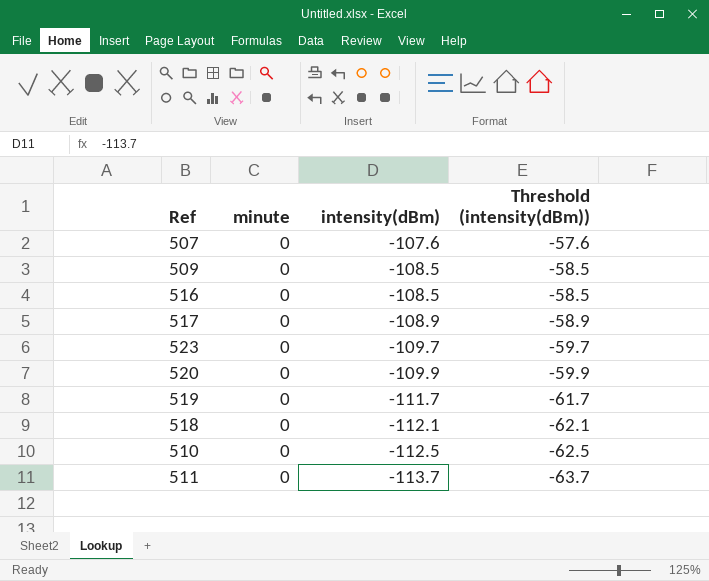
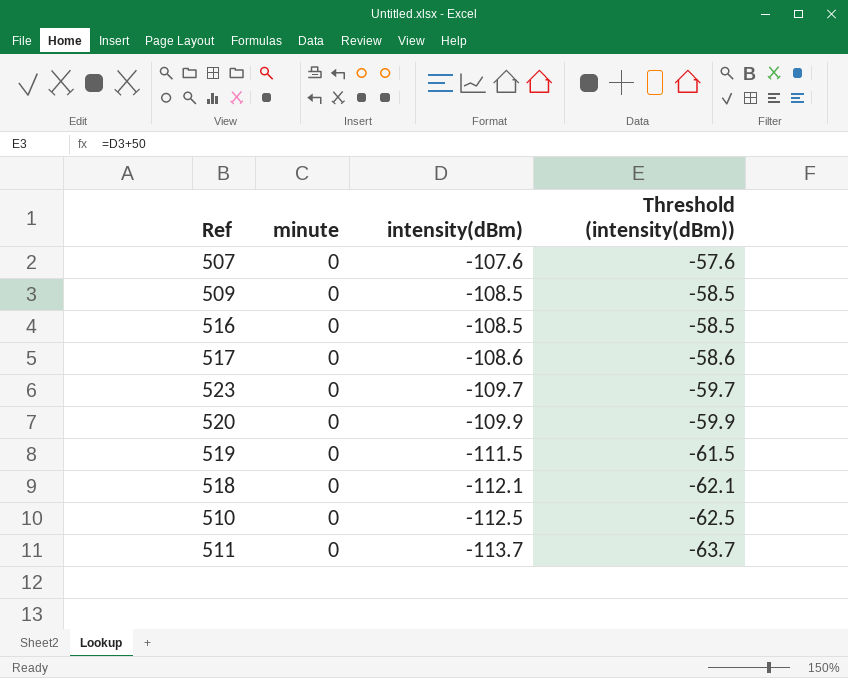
517 | intensity(dBm): -108.9 -> -108.6
517 | Threshold (intensity(dBm)): -58.9 -> -58.6
519 | intensity(dBm): -111.7 -> -111.5
519 | Threshold (intensity(dBm)): -61.7 -> -61.5

